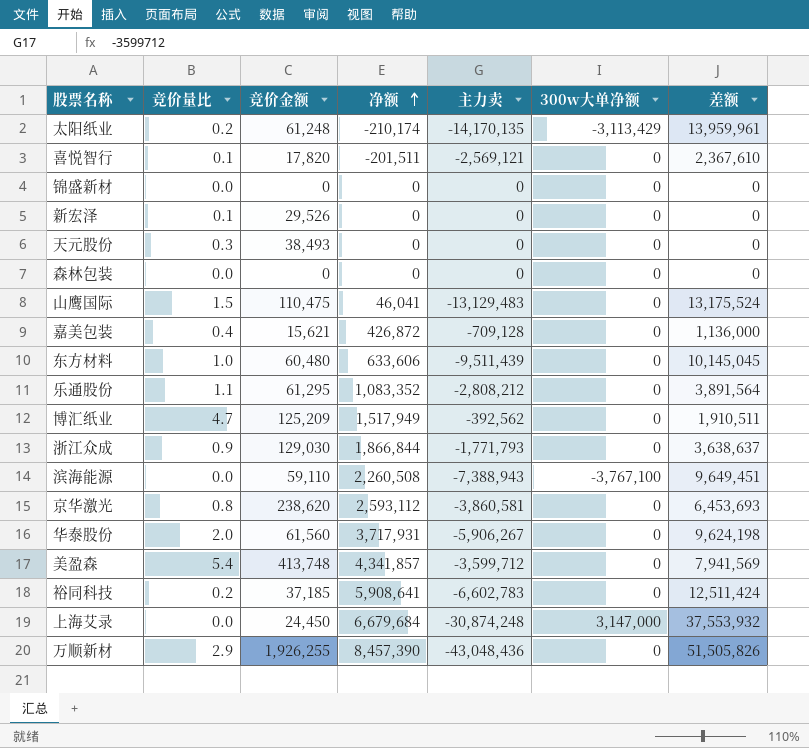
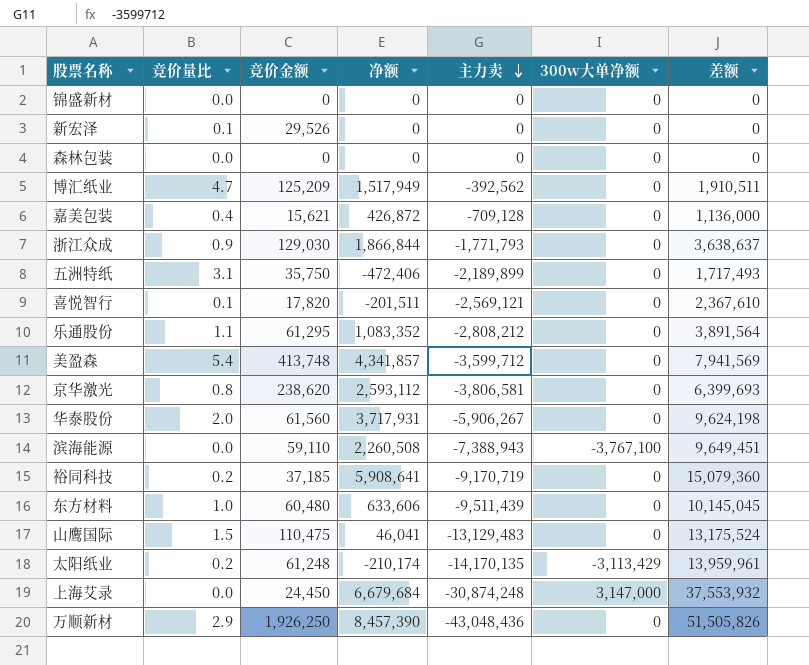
row order: 净额 ascending -> 主力卖 descending
row 天元股份: 0.3 | 38,493 | 0 | 0 | 0 | 0 -> none
row 五洲特纸: none -> 3.1 | 35,750 | -472,406 | -2,189,899 | 0 | 1,717,493
京华激光 | 主力卖: -3,860,581 -> -3,806,581
京华激光 | 差额: 6,453,693 -> 6,399,693
裕同科技 | 主力卖: -6,602,783 -> -9,170,719
裕同科技 | 差额: 12,511,424 -> 15,079,360
万顺新材 | 竞价金额: 1,926,255 -> 1,926,250

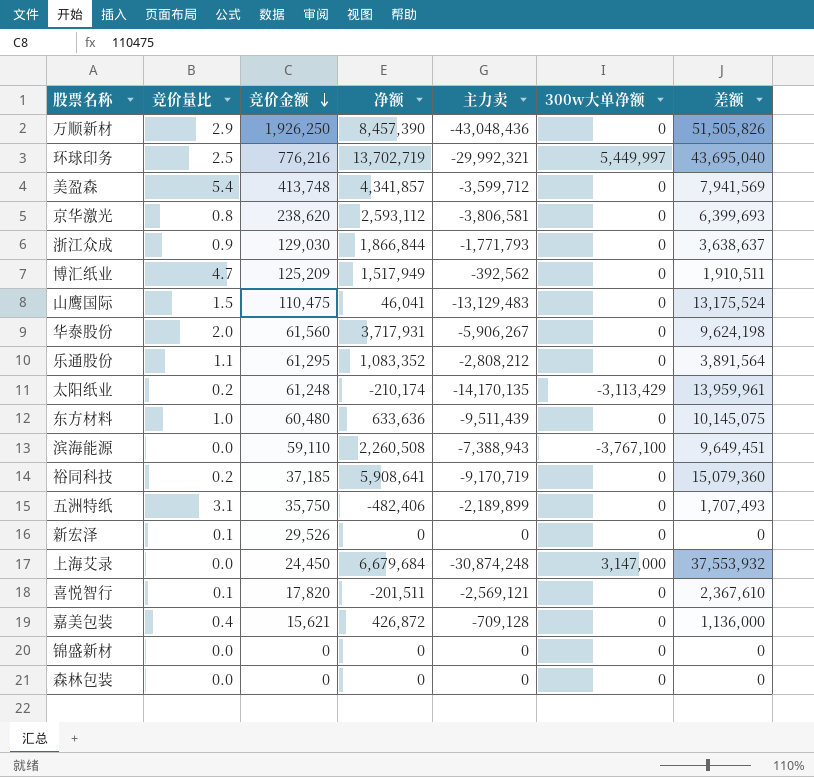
row order: 主力卖 descending -> 竞价金额 descending
row 环球印务: none -> 2.5 | 776,216 | 13,702,719 | -29,992,321 | 5,449,997 | 43,695,040
东方材料 | 净额: 633,606 -> 633,636
东方材料 | 差额: 10,145,045 -> 10,145,075
五洲特纸 | 净额: -472,406 -> -482,406
五洲特纸 | 差额: 1,717,493 -> 1,707,493

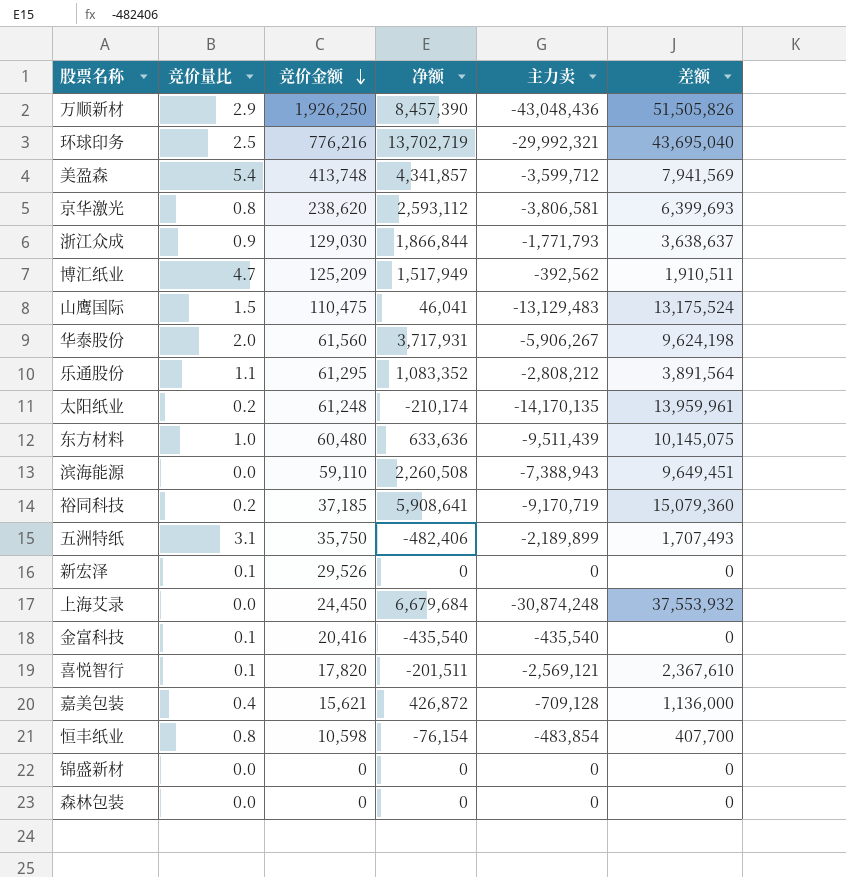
column 300w大单净额 | position: 6 -> none
row 金富科技: none -> 0.1 | 20,416 | -435,540 | -435,540 | 0
row 恒丰纸业: none -> 0.8 | 10,598 | -76,154 | -483,854 | 407,700

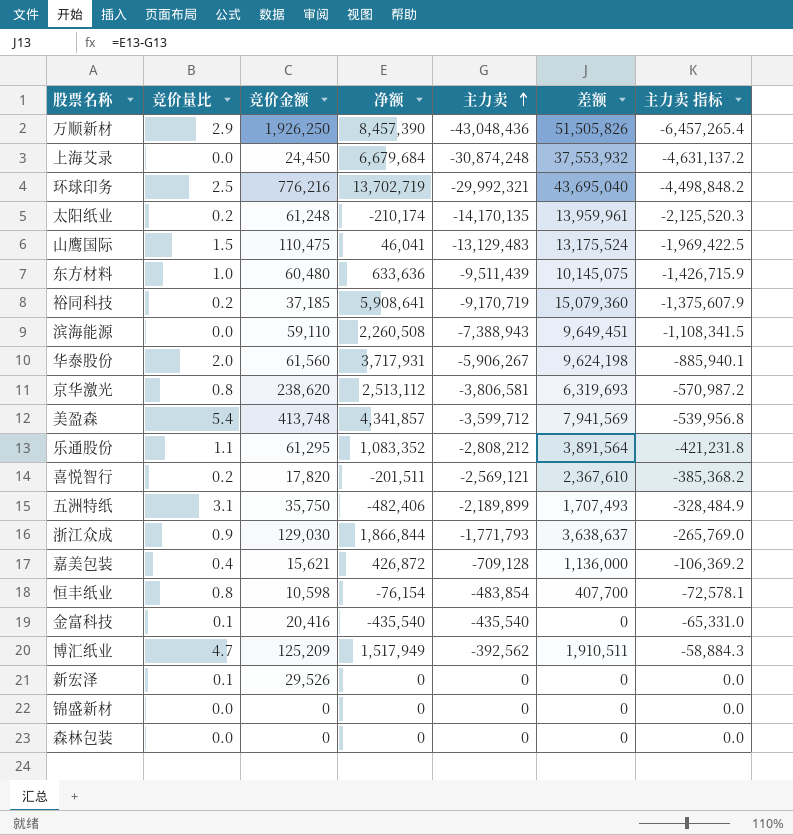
row order: 竞价金额 descending -> 主力卖 ascending
column 主力卖 指标 | formula: none -> [主力卖] * 0.15
京华激光 | 净额: 2,593,112 -> 2,513,112
京华激光 | 差额: 6,399,693 -> 6,319,693
喜悦智行 | 竞价量比: 0.1 -> 0.2

